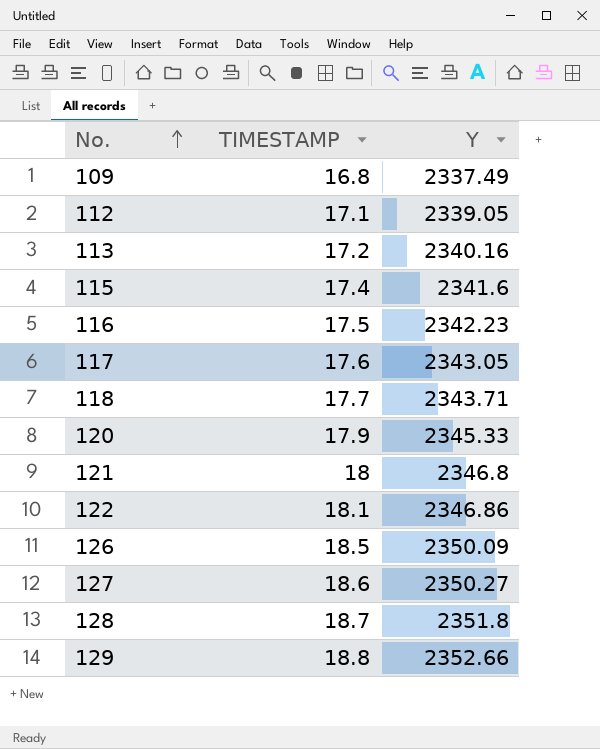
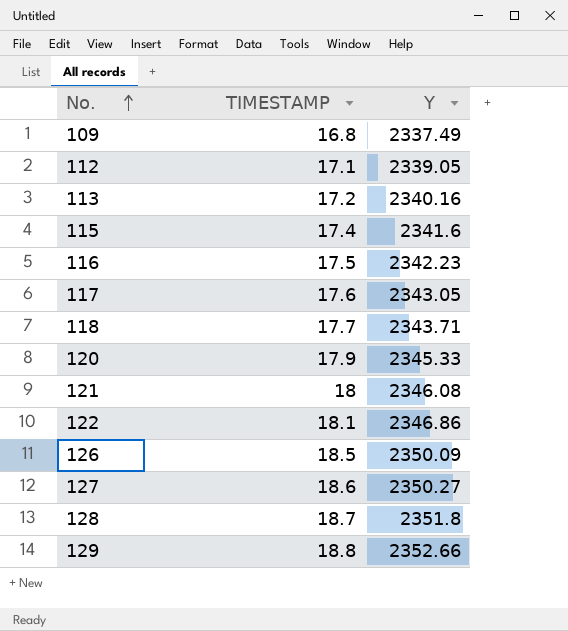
121 | Y: 2346.8 -> 2346.08

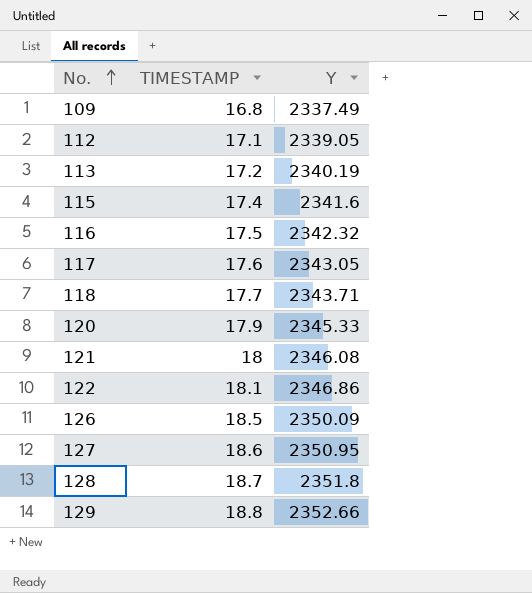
113 | Y: 2340.16 -> 2340.19
116 | Y: 2342.23 -> 2342.32
127 | Y: 2350.27 -> 2350.95

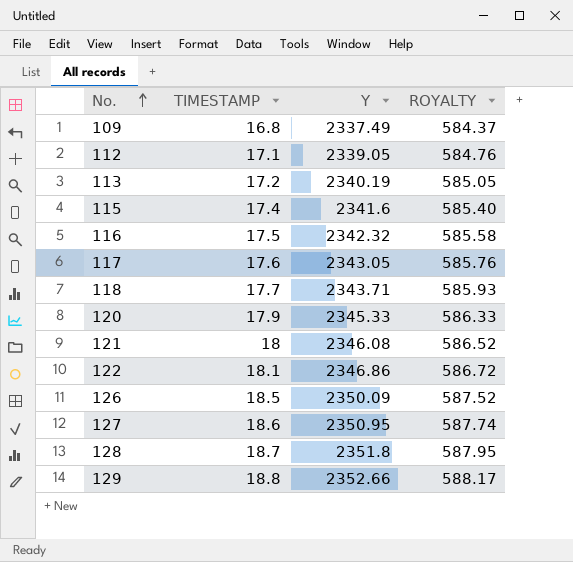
column ROYALTY | formula: none -> [Y] * 0.25

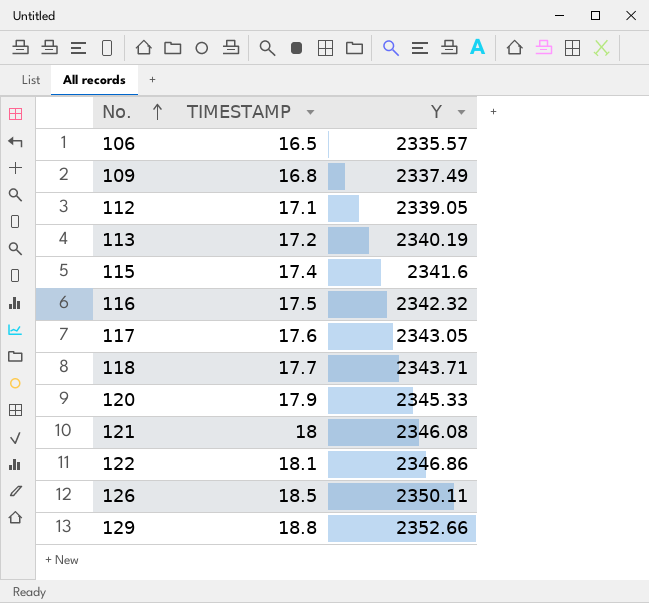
column ROYALTY | formula: [Y] * 0.25 -> none
row 127: 18.6 | 2350.95 | 587.74 -> none
row 128: 18.7 | 2351.8 | 587.95 -> none
row 106: none -> 16.5 | 2335.57
126 | Y: 2350.09 -> 2350.11

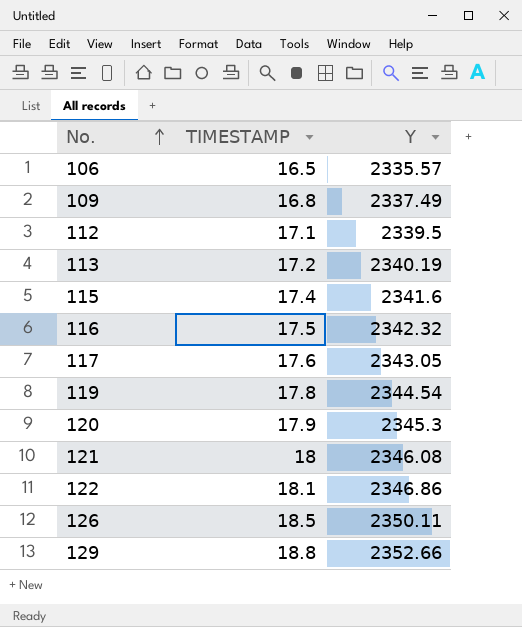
row 118: 17.7 | 2343.71 -> none
112 | Y: 2339.05 -> 2339.5
row 119: none -> 17.8 | 2344.54
120 | Y: 2345.33 -> 2345.3

